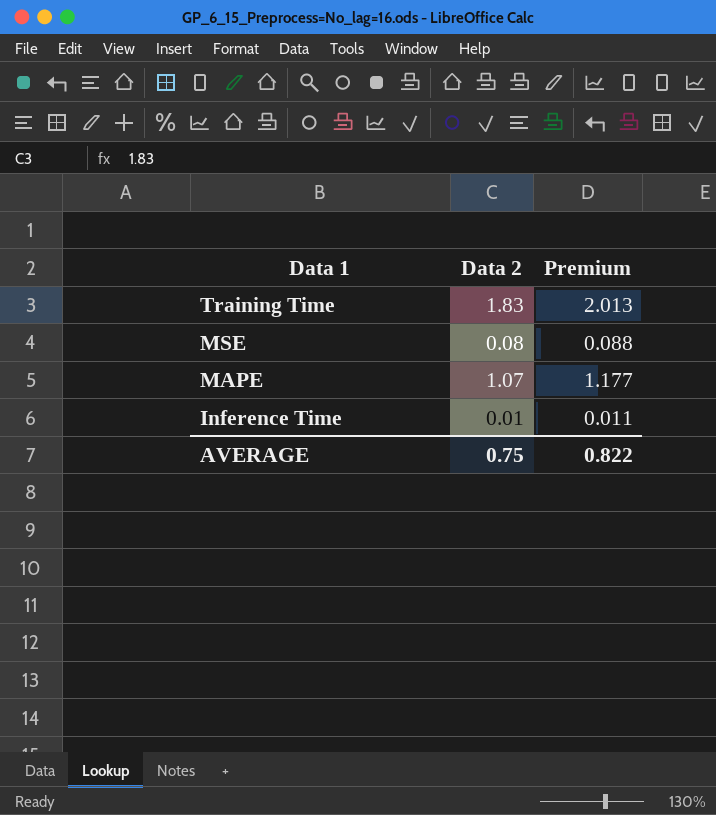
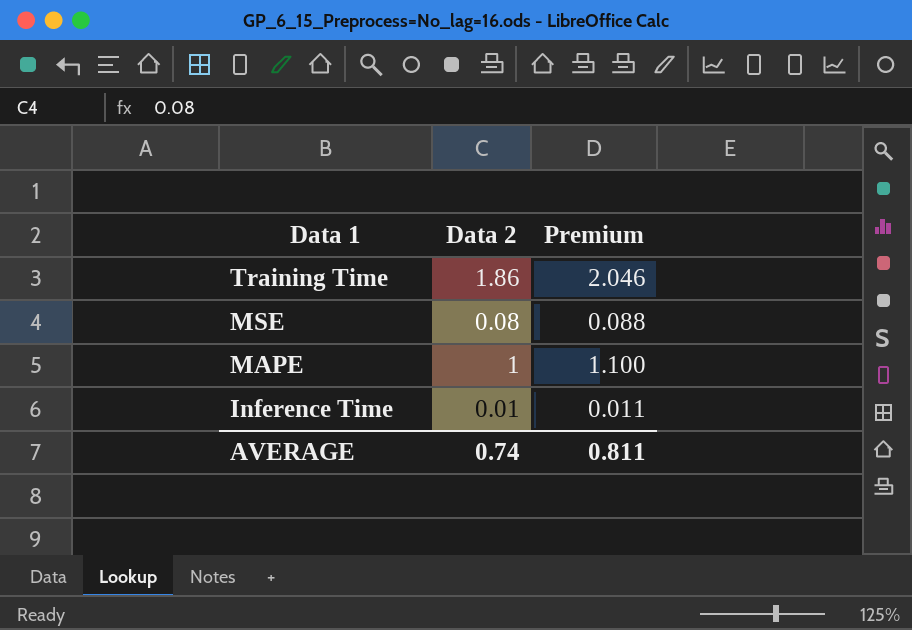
Training Time | Data 2: 1.83 -> 1.86
Training Time | Premium: 2.013 -> 2.046
MAPE | Data 2: 1.07 -> 1
MAPE | Premium: 1.177 -> 1.100
AVERAGE | Data 2: 0.75 -> 0.74
AVERAGE | Premium: 0.822 -> 0.811

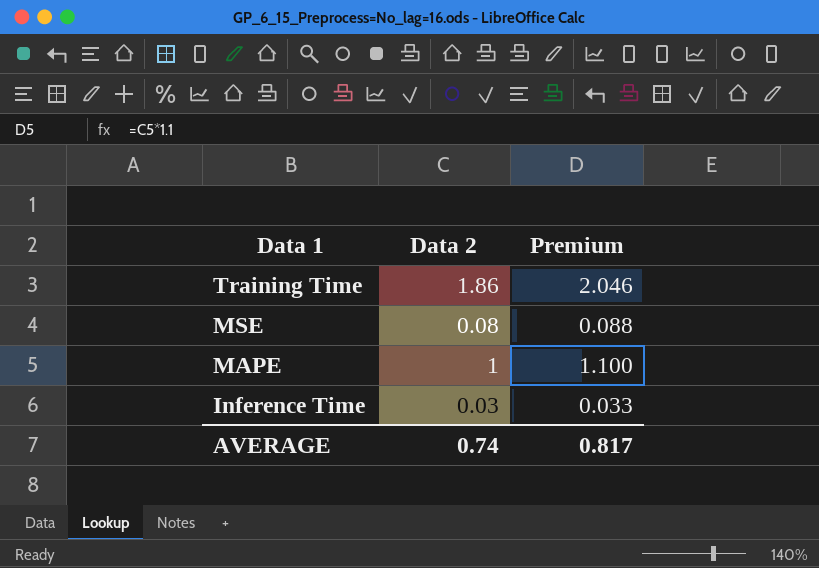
Inference Time | Data 2: 0.01 -> 0.03
Inference Time | Premium: 0.011 -> 0.033
AVERAGE | Premium: 0.811 -> 0.817

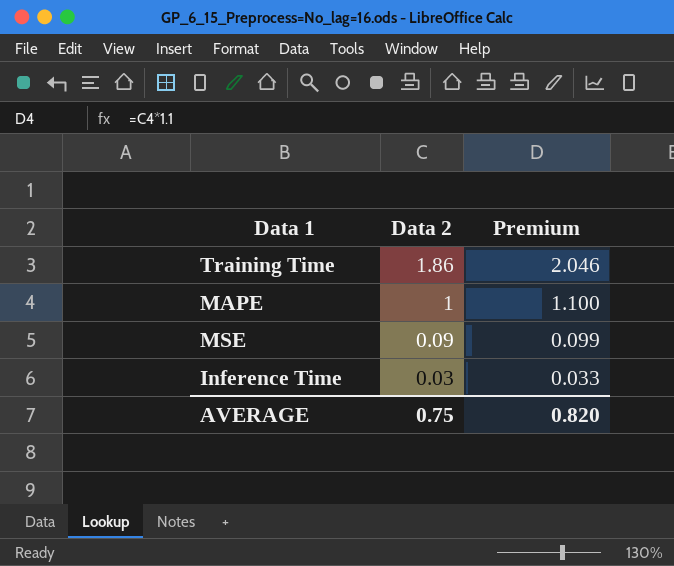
row order: Data 1 descending -> Data 2 descending
MSE | Data 2: 0.08 -> 0.09
MSE | Premium: 0.088 -> 0.099
AVERAGE | Data 2: 0.74 -> 0.75
AVERAGE | Premium: 0.817 -> 0.820

